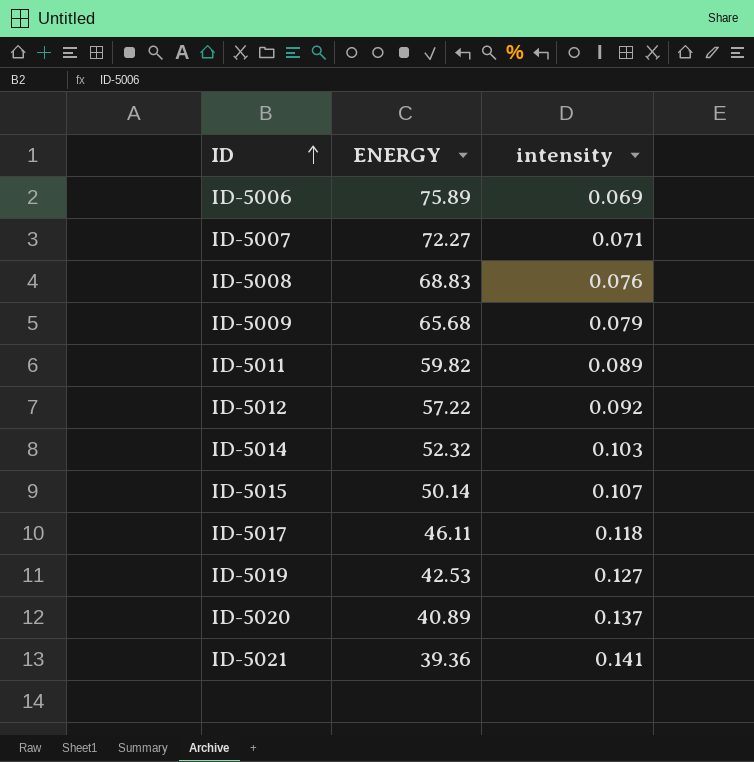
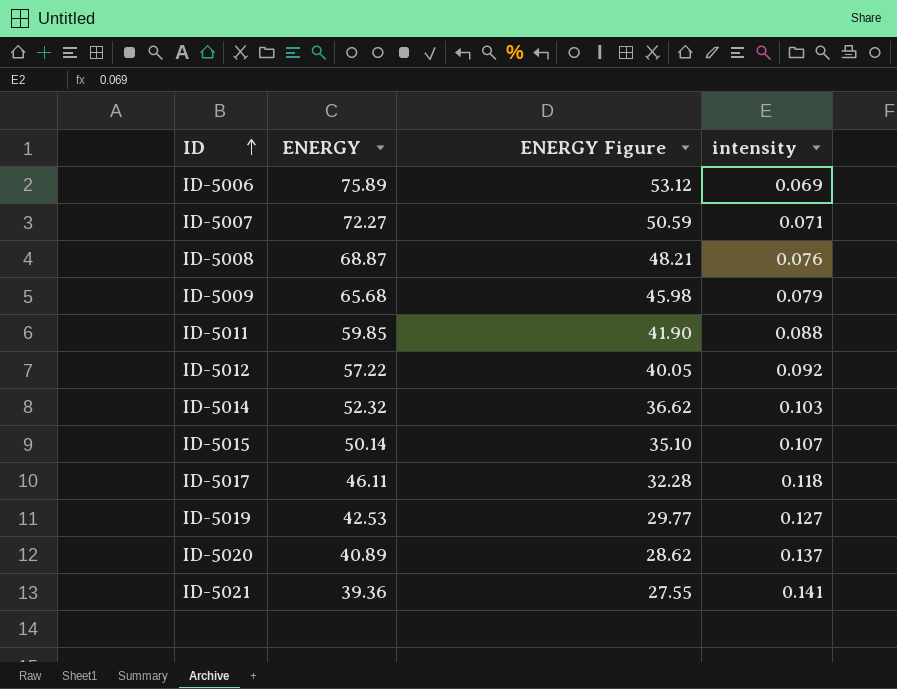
column ENERGY Figure | formula: none -> [ENERGY] * 0.7
ID-5008 | ENERGY: 68.83 -> 68.87
ID-5011 | ENERGY: 59.82 -> 59.85
ID-5011 | intensity: 0.089 -> 0.088

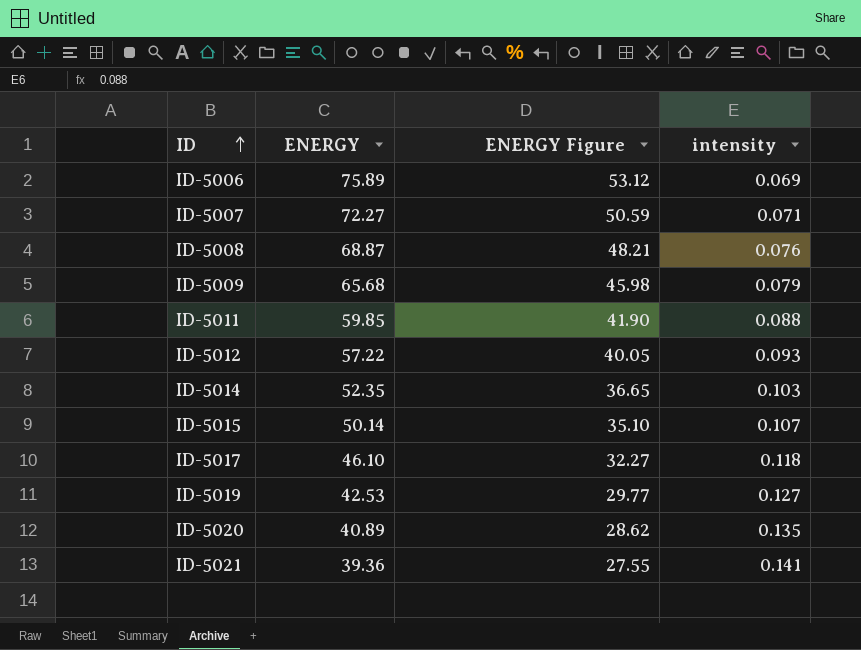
ID-5012 | intensity: 0.092 -> 0.093
ID-5014 | ENERGY: 52.32 -> 52.35
ID-5014 | ENERGY Figure: 36.62 -> 36.65
ID-5017 | ENERGY: 46.11 -> 46.10
ID-5017 | ENERGY Figure: 32.28 -> 32.27
ID-5020 | intensity: 0.137 -> 0.135

